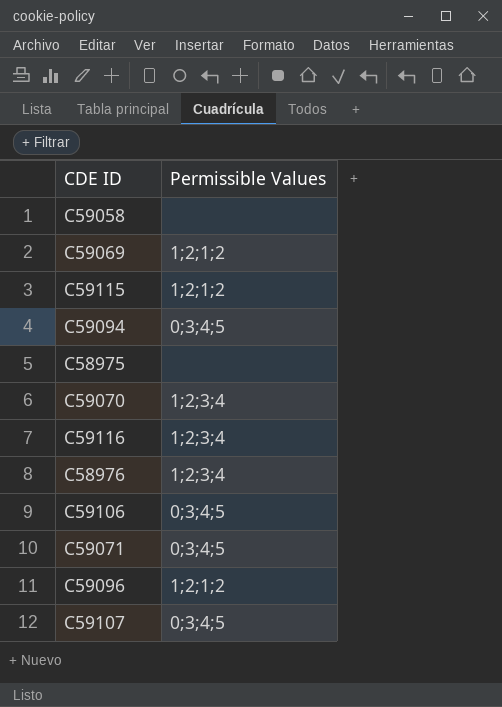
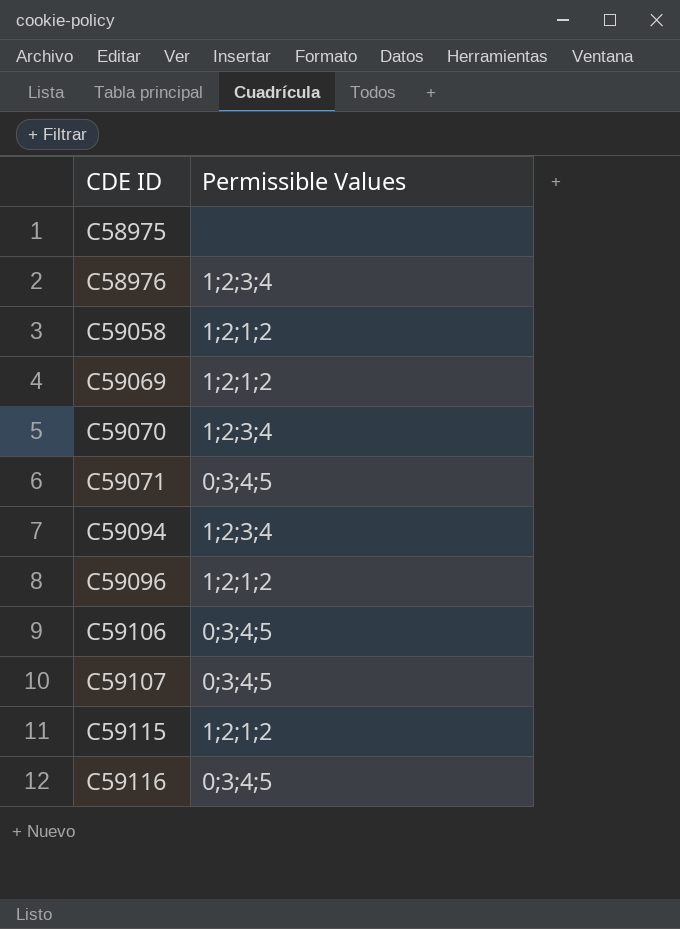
row order: none -> CDE ID ascending
C59058 | Permissible Values: none -> 1;2;1;2
C59094 | Permissible Values: 0;3;4;5 -> 1;2;3;4
C59116 | Permissible Values: 1;2;3;4 -> 0;3;4;5

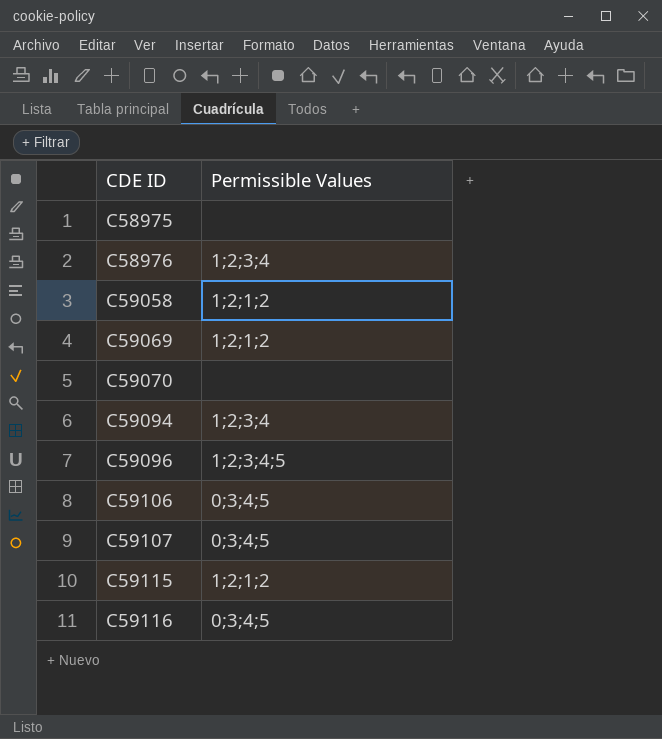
row C59071: 0;3;4;5 -> none
C59070 | Permissible Values: 1;2;3;4 -> none
C59096 | Permissible Values: 1;2;1;2 -> 1;2;3;4;5

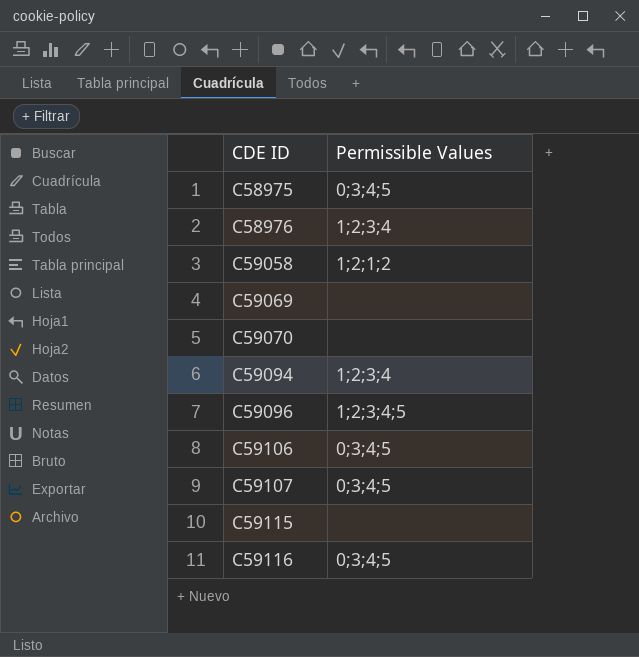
C58975 | Permissible Values: none -> 0;3;4;5
C59069 | Permissible Values: 1;2;1;2 -> none
C59115 | Permissible Values: 1;2;1;2 -> none

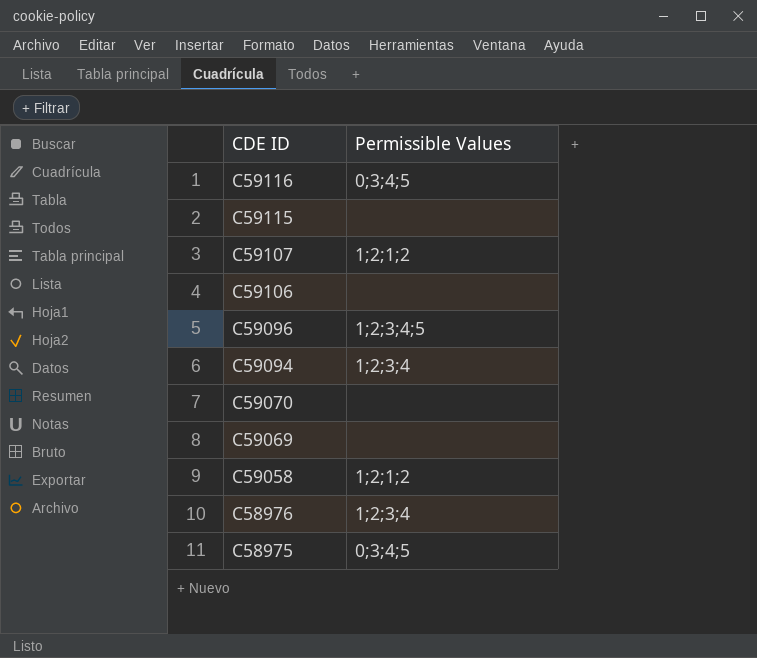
row order: CDE ID ascending -> CDE ID descending
C59107 | Permissible Values: 0;3;4;5 -> 1;2;1;2
C59106 | Permissible Values: 0;3;4;5 -> none

